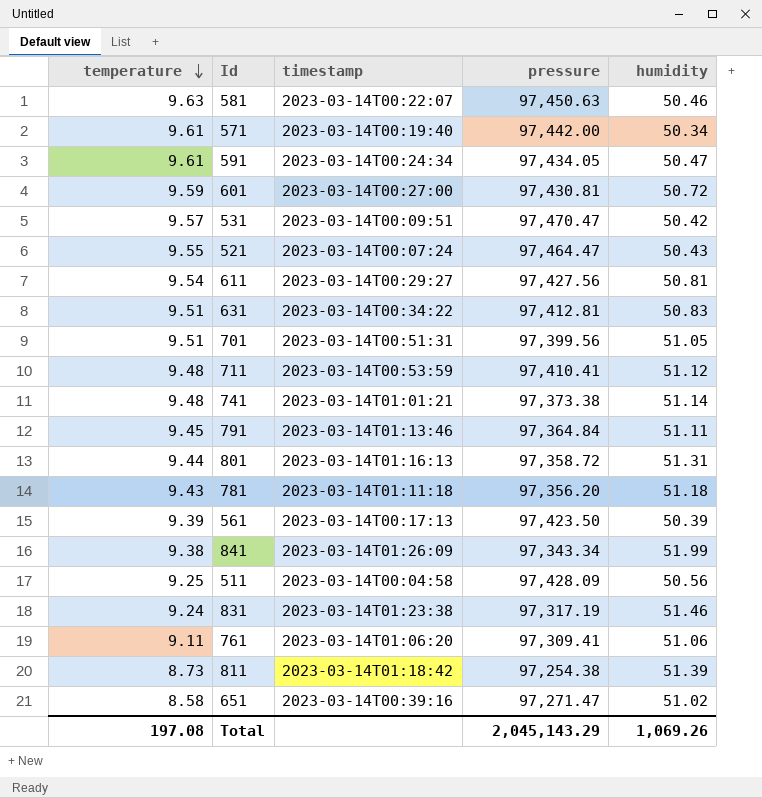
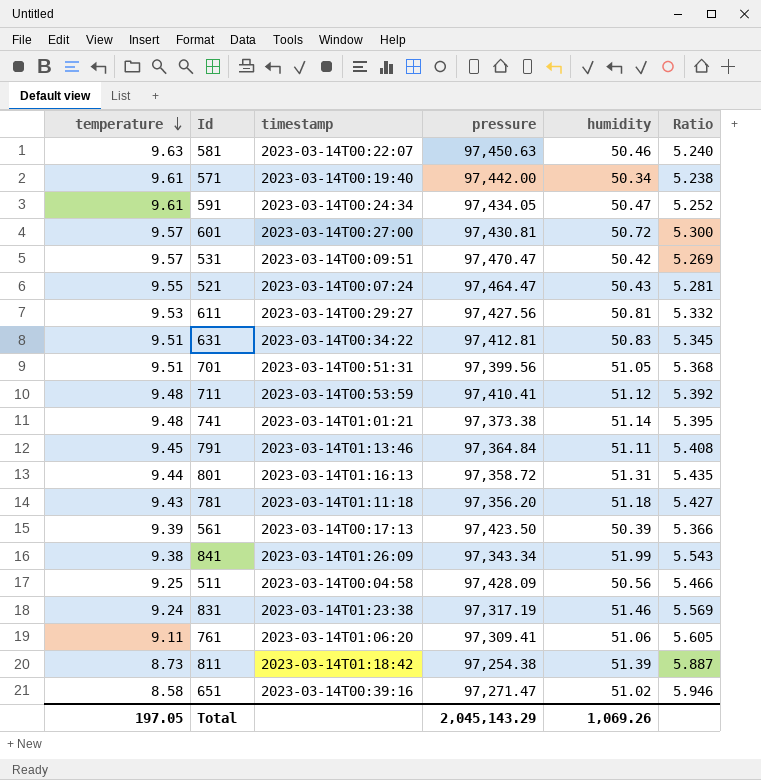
column Ratio | formula: none -> [humidity] / [temperature]
601 | temperature: 9.59 -> 9.57
611 | temperature: 9.54 -> 9.53
Total | temperature: 197.08 -> 197.05

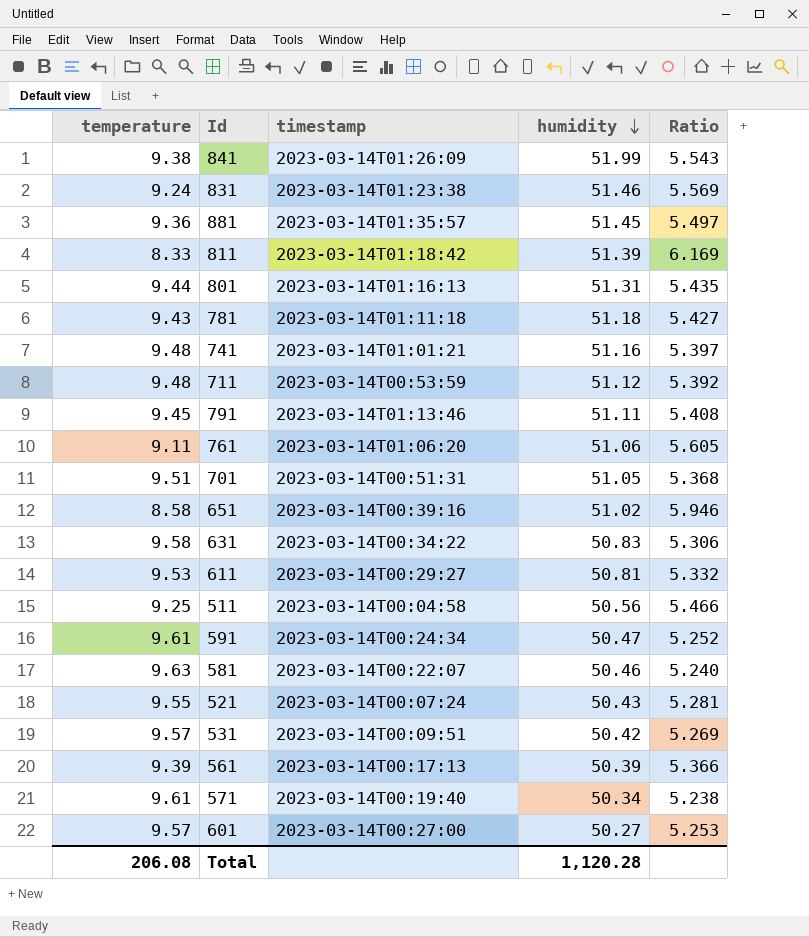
row order: temperature descending -> humidity descending
column pressure | position: 4 -> none
row 881: none -> 9.36 | 2023-03-14T01:35:57 | 51.45 | 5.497
811 | temperature: 8.73 -> 8.33
811 | Ratio: 5.887 -> 6.169
741 | humidity: 51.14 -> 51.16
741 | Ratio: 5.395 -> 5.397
631 | temperature: 9.51 -> 9.58
631 | Ratio: 5.345 -> 5.306
601 | humidity: 50.72 -> 50.27
601 | Ratio: 5.300 -> 5.253
Total | temperature: 197.05 -> 206.08
Total | humidity: 1,069.26 -> 1,120.28

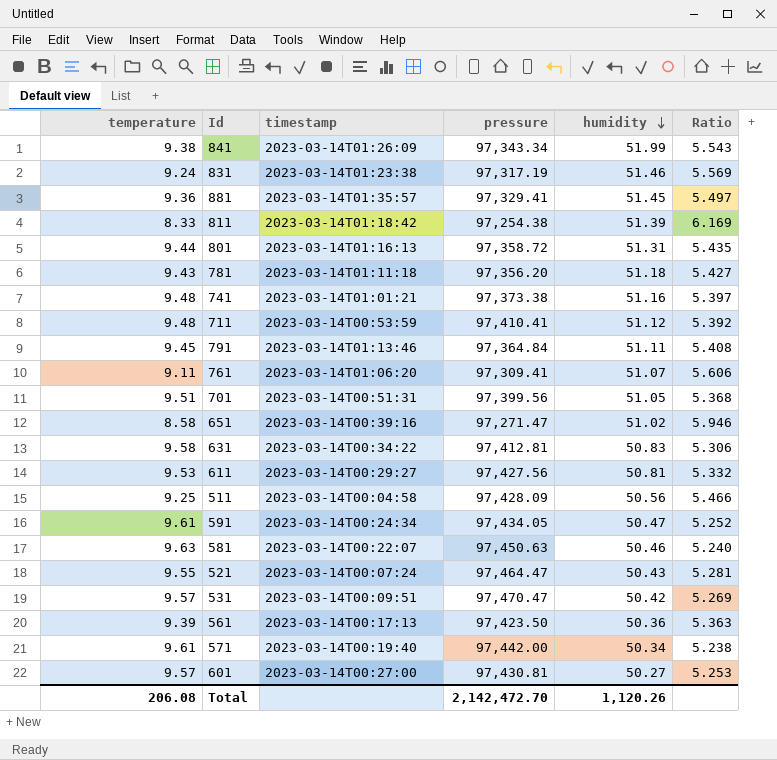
column pressure | position: none -> 4
761 | humidity: 51.06 -> 51.07
761 | Ratio: 5.605 -> 5.606
561 | humidity: 50.39 -> 50.36
561 | Ratio: 5.366 -> 5.363
Total | humidity: 1,120.28 -> 1,120.26

